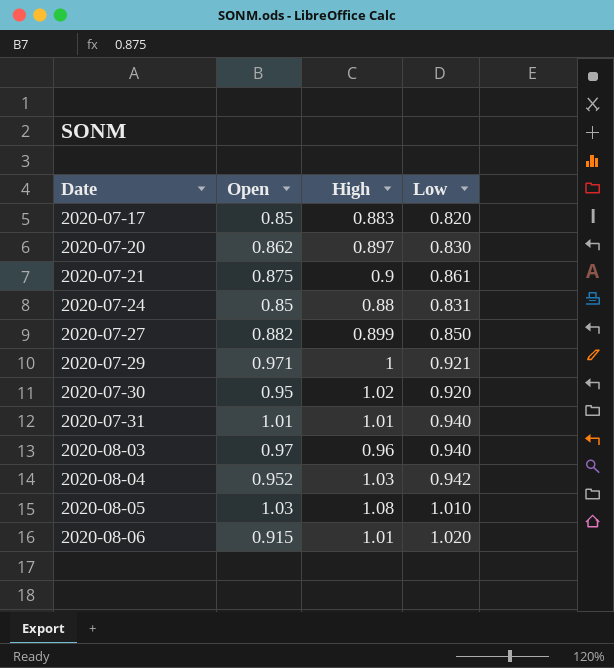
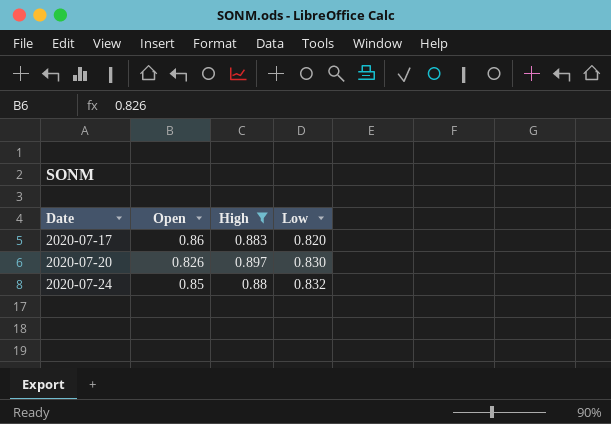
filter: none -> High <= 0.897
2020-07-17 | Open: 0.85 -> 0.86
2020-07-20 | Open: 0.862 -> 0.826
2020-07-24 | Low: 0.831 -> 0.832

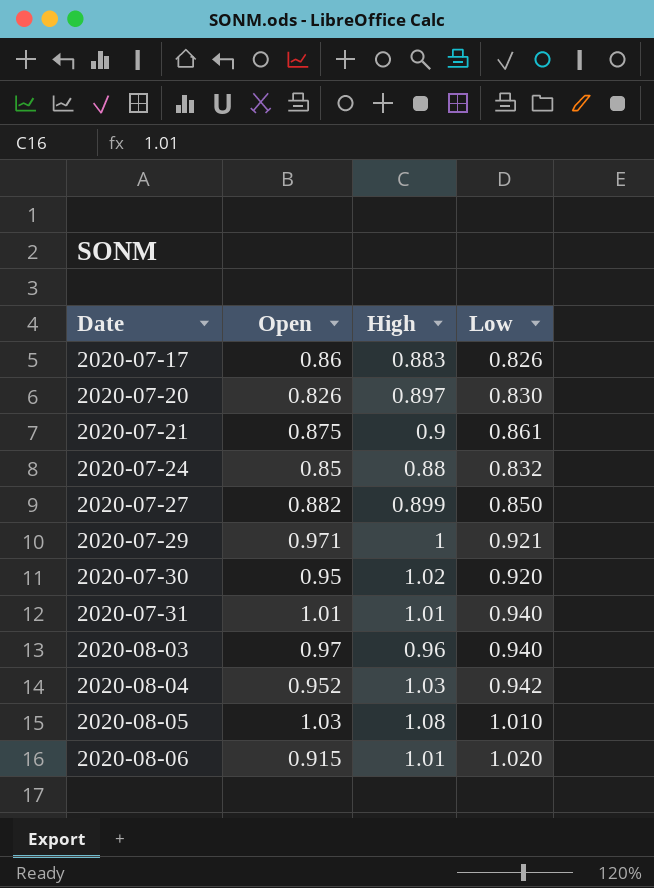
filter: High <= 0.897 -> none
2020-07-17 | Low: 0.820 -> 0.826

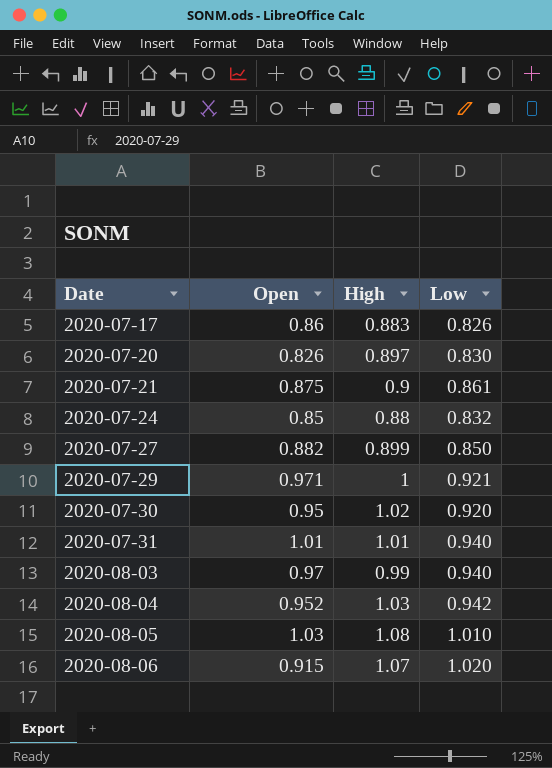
2020-08-03 | High: 0.96 -> 0.99
2020-08-06 | High: 1.01 -> 1.07

